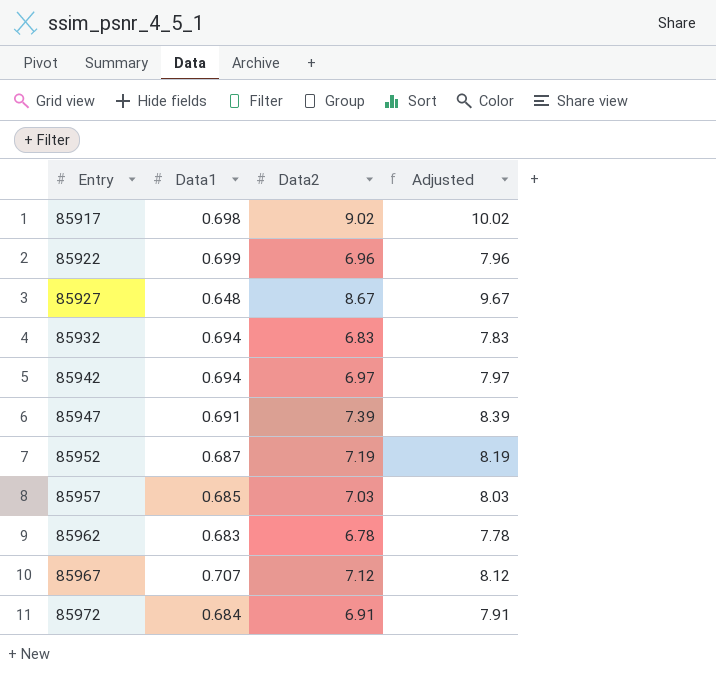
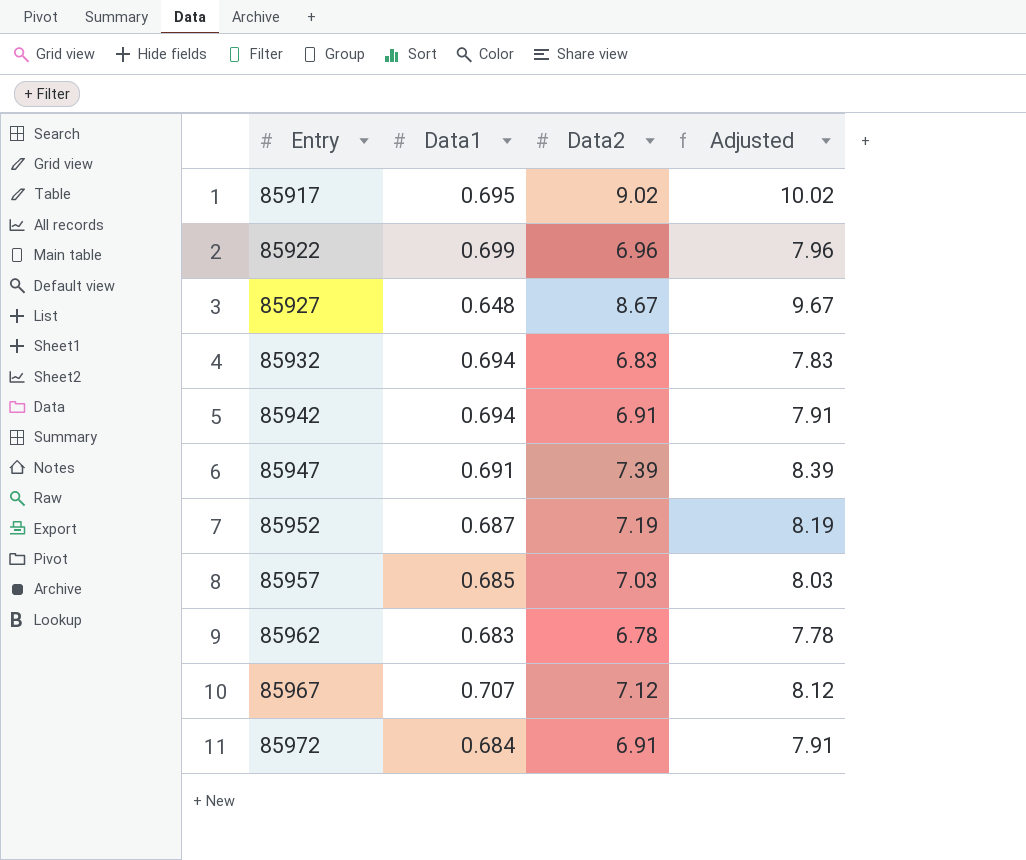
85917 | Data1: 0.698 -> 0.695
85942 | Data2: 6.97 -> 6.91
85942 | Adjusted: 7.97 -> 7.91

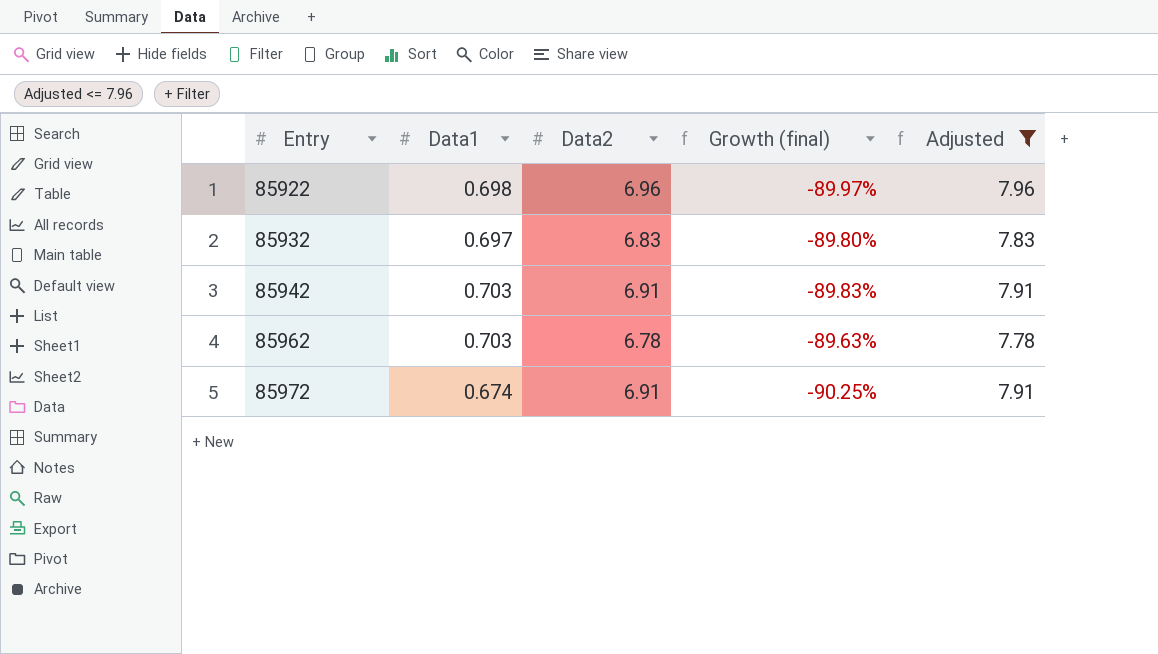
filter: none -> Adjusted <= 7.96
column Growth (final) | formula: none -> ([Data1] - [Data2]) / [Data2]
85922 | Data1: 0.699 -> 0.698
85932 | Data1: 0.694 -> 0.697
85942 | Data1: 0.694 -> 0.703
85962 | Data1: 0.683 -> 0.703
85972 | Data1: 0.684 -> 0.674

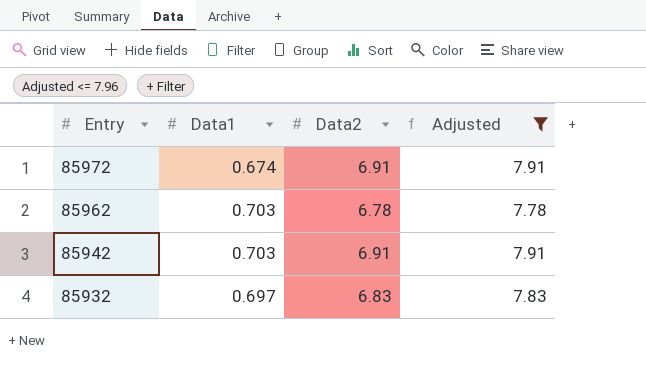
row order: Entry ascending -> Entry descending
column Growth (final) | formula: ([Data1] - [Data2]) / [Data2] -> none
row 85922: 0.698 | 6.96 | -89.97% | 7.96 -> none

